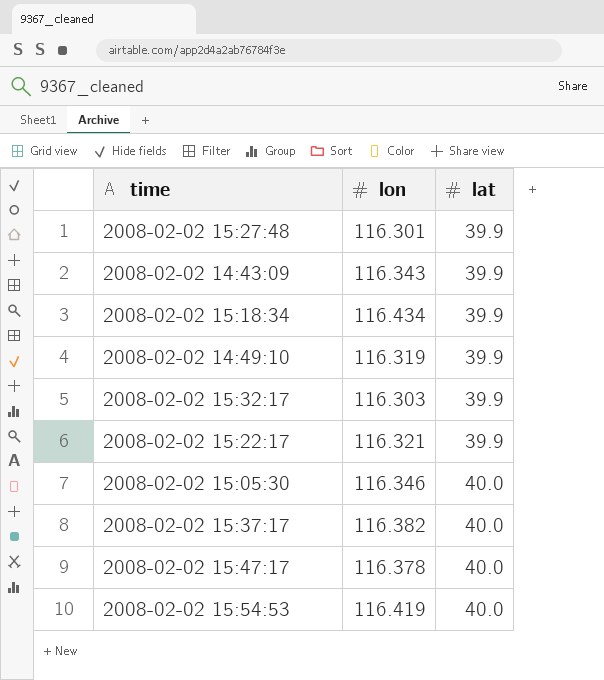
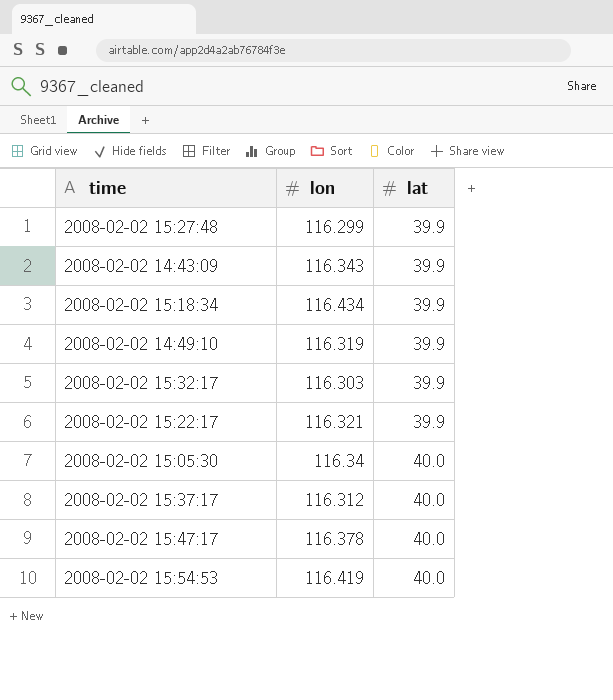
2008-02-02 15:27:48 | lon: 116.301 -> 116.299
2008-02-02 15:05:30 | lon: 116.346 -> 116.34
2008-02-02 15:37:17 | lon: 116.382 -> 116.312

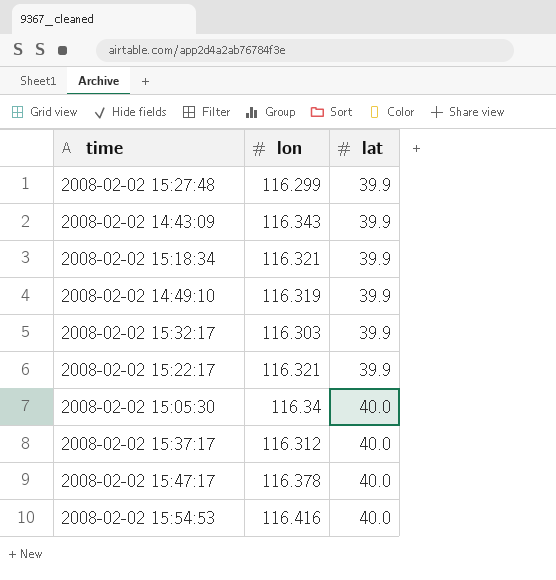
2008-02-02 15:18:34 | lon: 116.434 -> 116.321
2008-02-02 15:54:53 | lon: 116.419 -> 116.416

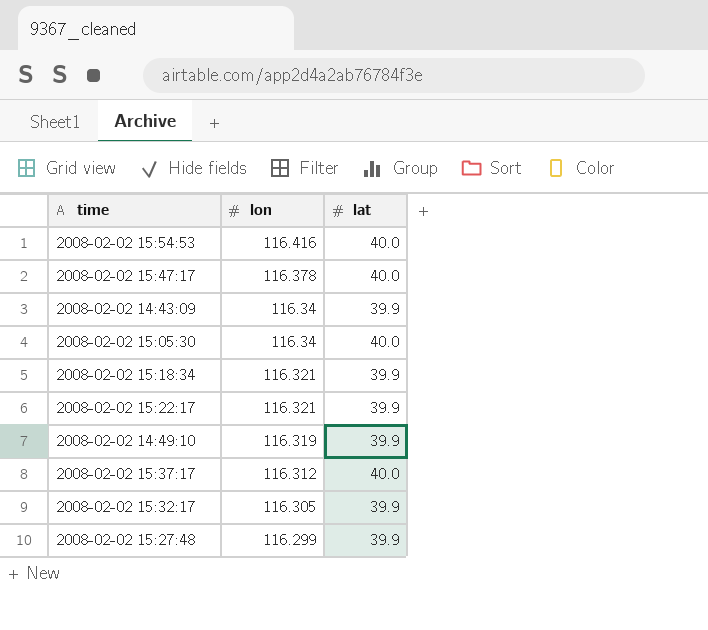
row order: lat ascending -> lon descending
2008-02-02 14:43:09 | lon: 116.343 -> 116.34
2008-02-02 15:32:17 | lon: 116.303 -> 116.305

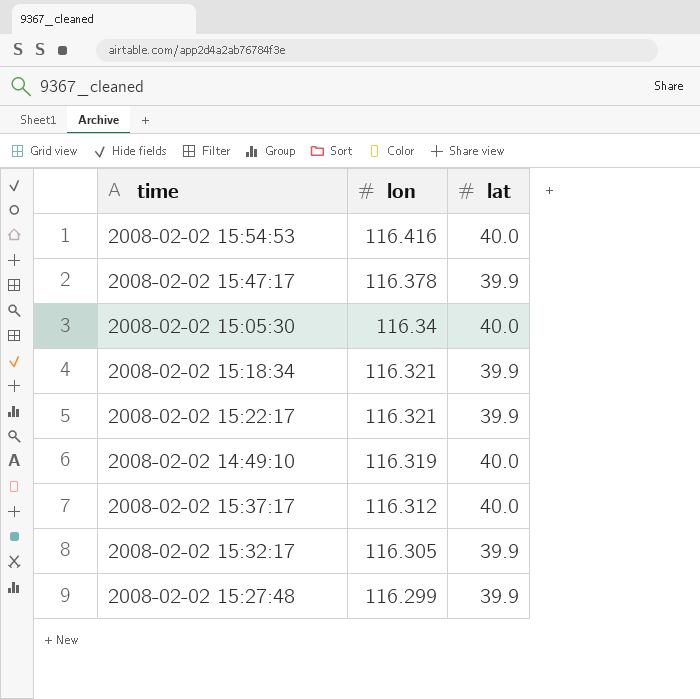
row 2008-02-02 14:43:09: 116.34 | 39.9 -> none
2008-02-02 15:47:17 | lat: 40.0 -> 39.9
2008-02-02 14:49:10 | lat: 39.9 -> 40.0

